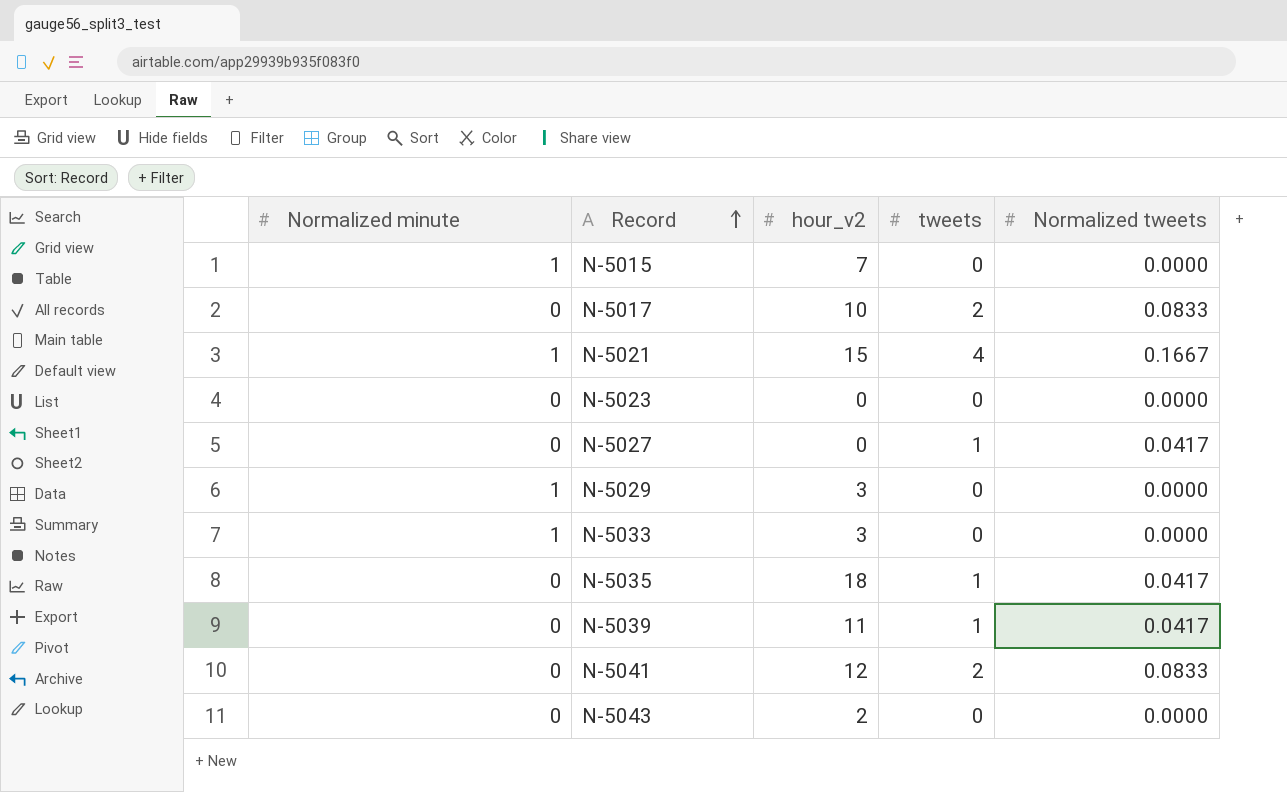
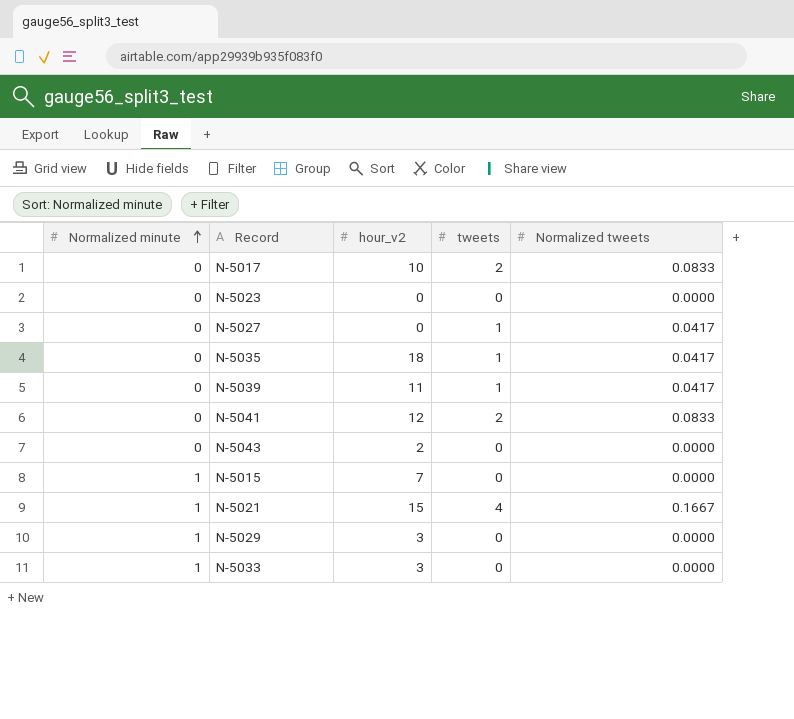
row order: Record ascending -> Normalized minute ascending

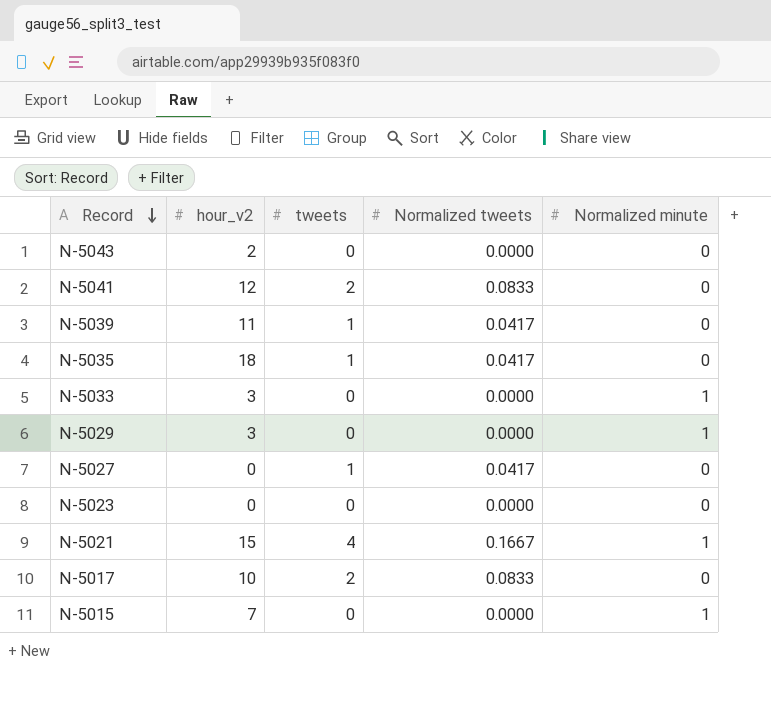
row order: Normalized minute ascending -> Record descending
column Normalized minute | position: 1 -> 5

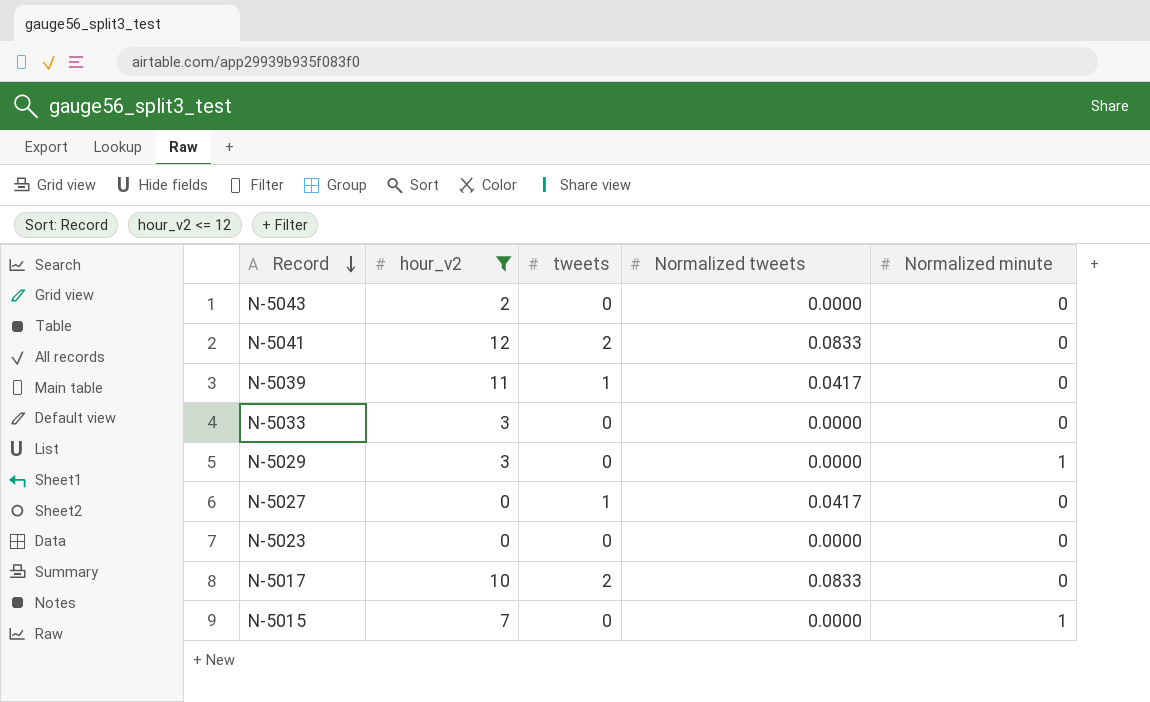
filter: none -> hour_v2 <= 12
N-5033 | Normalized minute: 1 -> 0

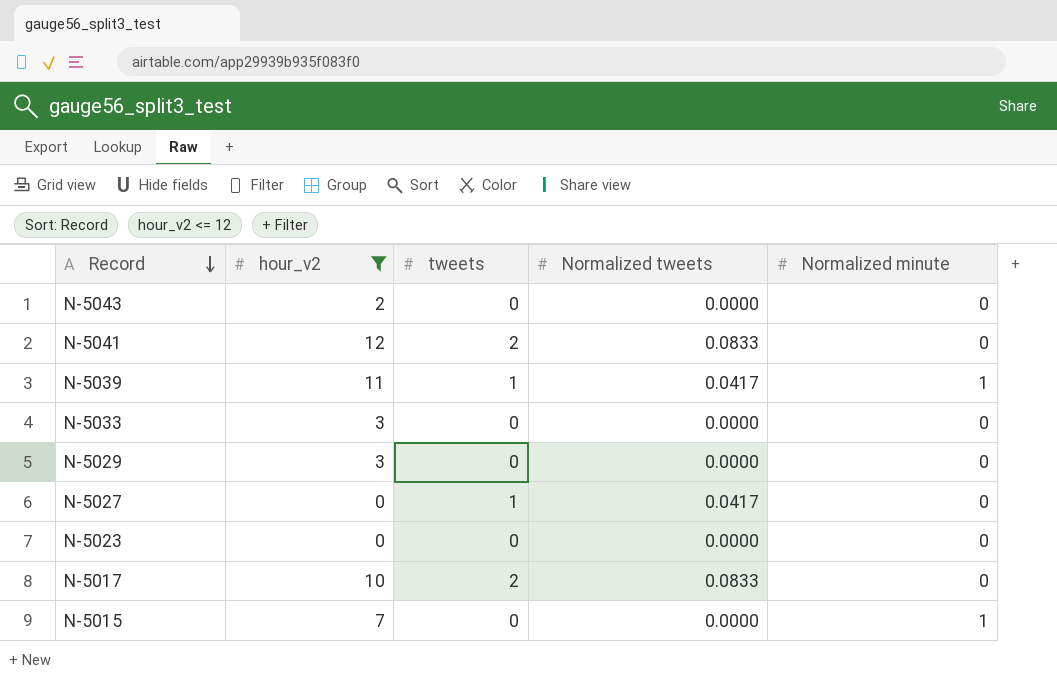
N-5039 | Normalized minute: 0 -> 1
N-5029 | Normalized minute: 1 -> 0

